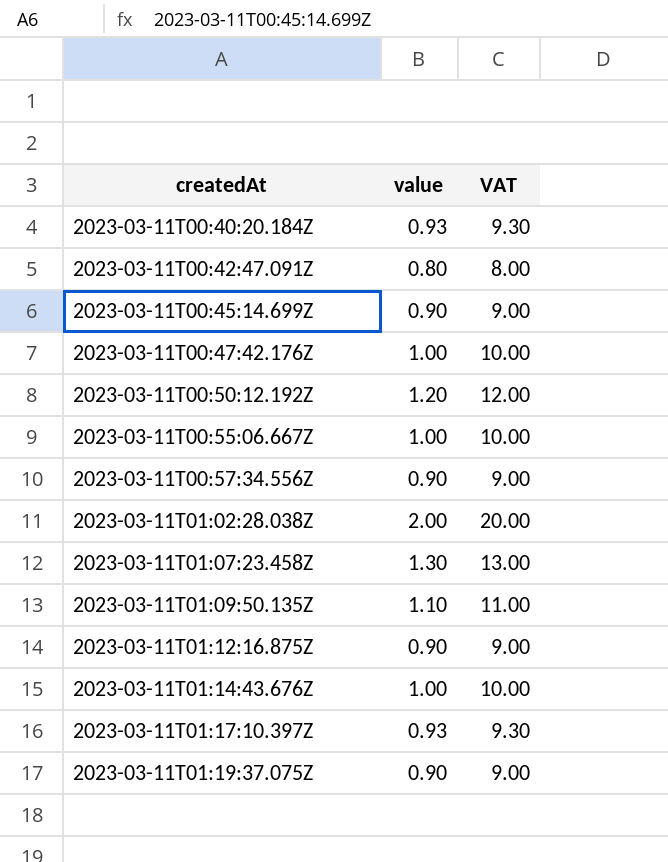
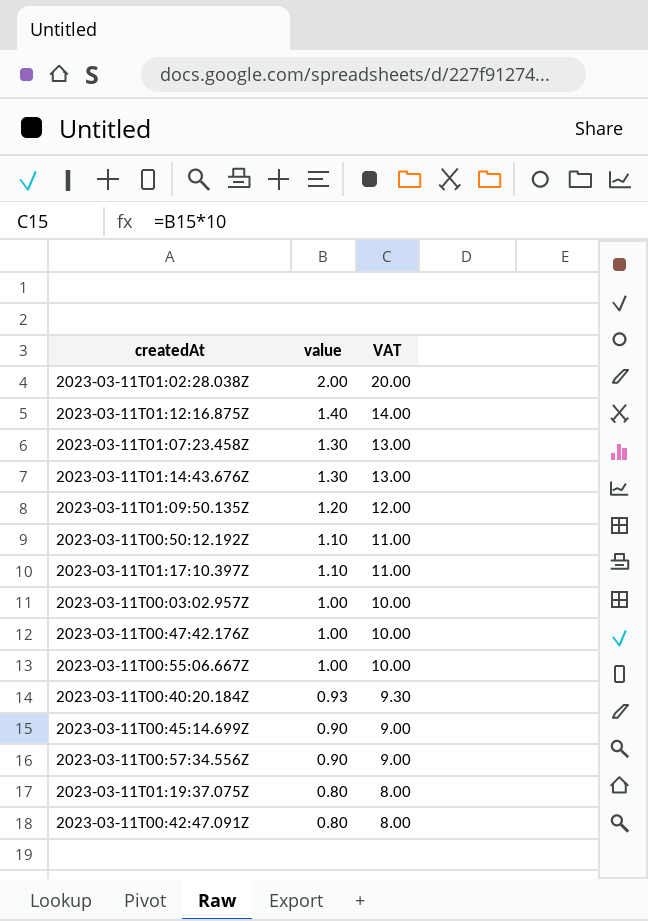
row order: createdAt ascending -> value descending
2023-03-11T01:12:16.875Z | value: 0.90 -> 1.40
2023-03-11T01:12:16.875Z | VAT: 9.00 -> 14.00
2023-03-11T01:14:43.676Z | value: 1.00 -> 1.30
2023-03-11T01:14:43.676Z | VAT: 10.00 -> 13.00
2023-03-11T01:09:50.135Z | value: 1.10 -> 1.20
2023-03-11T01:09:50.135Z | VAT: 11.00 -> 12.00
2023-03-11T00:50:12.192Z | value: 1.20 -> 1.10
2023-03-11T00:50:12.192Z | VAT: 12.00 -> 11.00
2023-03-11T01:17:10.397Z | value: 0.93 -> 1.10
2023-03-11T01:17:10.397Z | VAT: 9.30 -> 11.00
row 2023-03-11T00:03:02.957Z: none -> 1.00 | 10.00
2023-03-11T01:19:37.075Z | value: 0.90 -> 0.80
2023-03-11T01:19:37.075Z | VAT: 9.00 -> 8.00

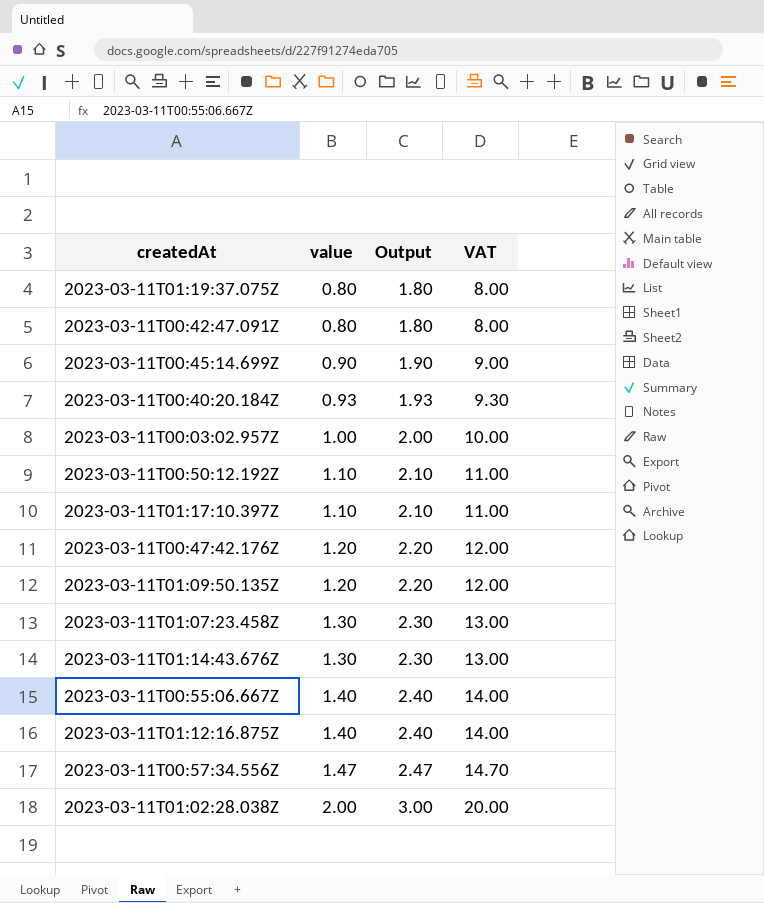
row order: value descending -> value ascending
column Output | formula: none -> [value] + 1
2023-03-11T00:47:42.176Z | value: 1.00 -> 1.20
2023-03-11T00:47:42.176Z | VAT: 10.00 -> 12.00
2023-03-11T00:55:06.667Z | value: 1.00 -> 1.40
2023-03-11T00:55:06.667Z | VAT: 10.00 -> 14.00
2023-03-11T00:57:34.556Z | value: 0.90 -> 1.47
2023-03-11T00:57:34.556Z | VAT: 9.00 -> 14.70

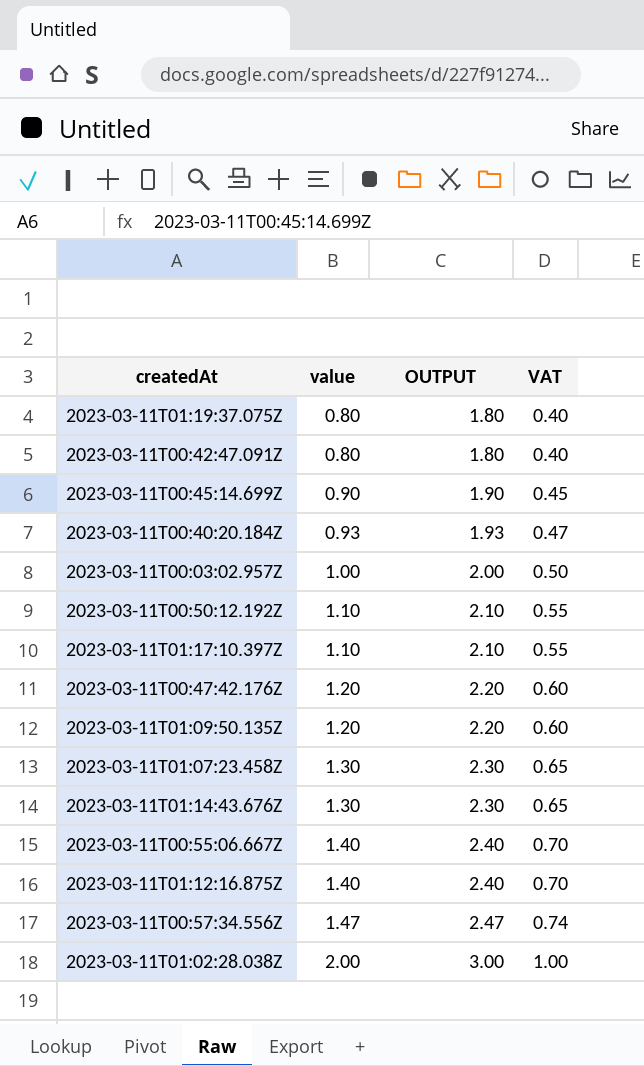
column name: Output -> OUTPUT
column VAT | formula: [value] * 10 -> [value] * 0.5

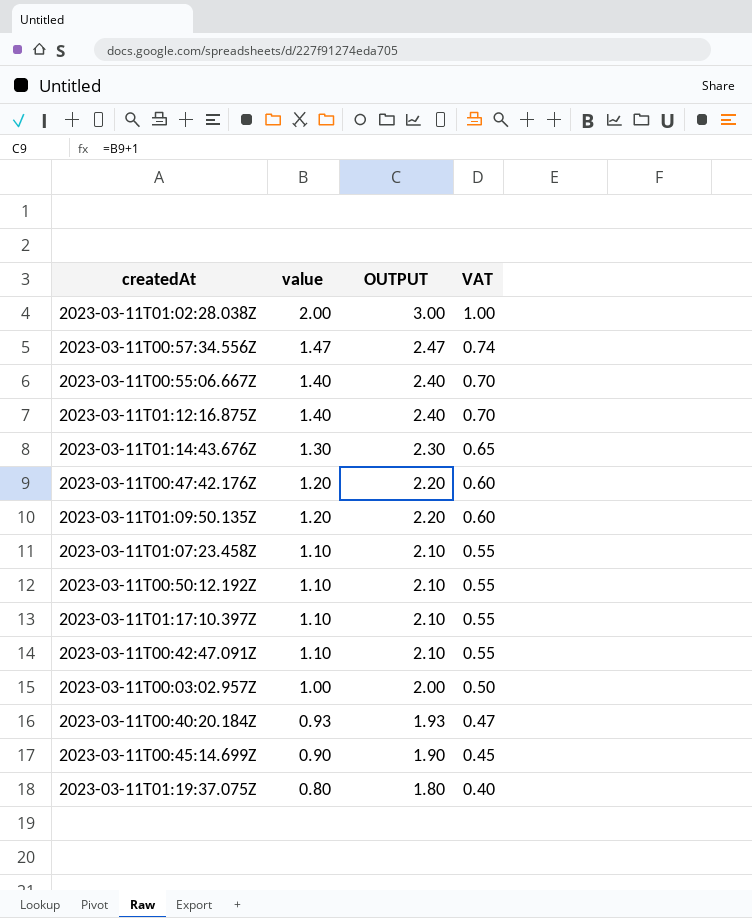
row order: value ascending -> value descending
2023-03-11T01:07:23.458Z | value: 1.30 -> 1.10
2023-03-11T01:07:23.458Z | OUTPUT: 2.30 -> 2.10
2023-03-11T01:07:23.458Z | VAT: 0.65 -> 0.55
2023-03-11T00:42:47.091Z | value: 0.80 -> 1.10
2023-03-11T00:42:47.091Z | OUTPUT: 1.80 -> 2.10
2023-03-11T00:42:47.091Z | VAT: 0.40 -> 0.55

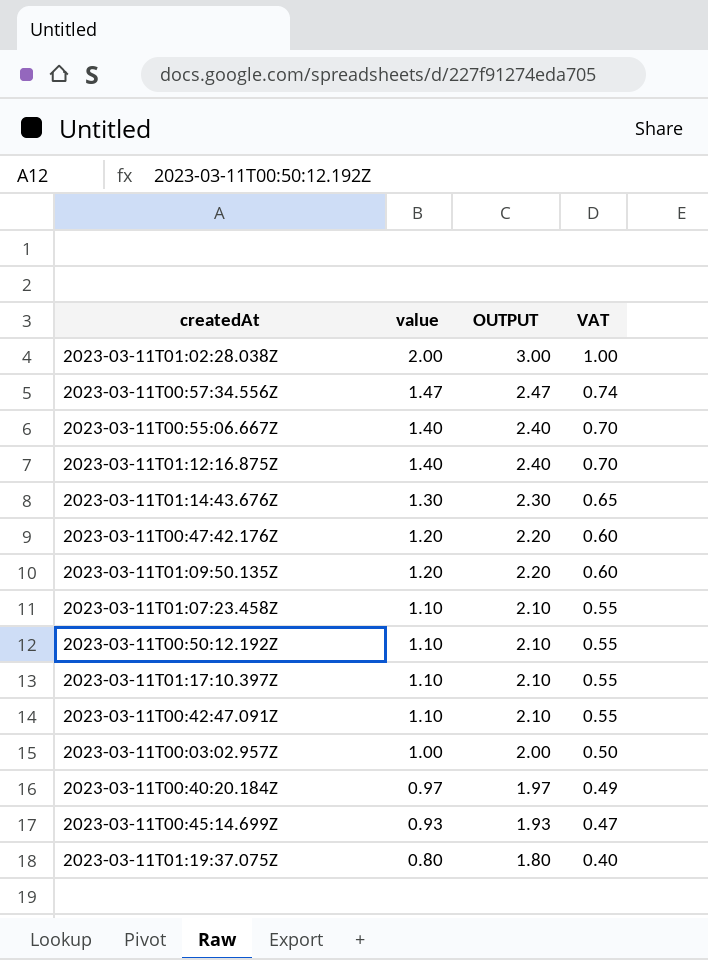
2023-03-11T00:40:20.184Z | value: 0.93 -> 0.97
2023-03-11T00:40:20.184Z | OUTPUT: 1.93 -> 1.97
2023-03-11T00:40:20.184Z | VAT: 0.47 -> 0.49
2023-03-11T00:45:14.699Z | value: 0.90 -> 0.93
2023-03-11T00:45:14.699Z | OUTPUT: 1.90 -> 1.93
2023-03-11T00:45:14.699Z | VAT: 0.45 -> 0.47

